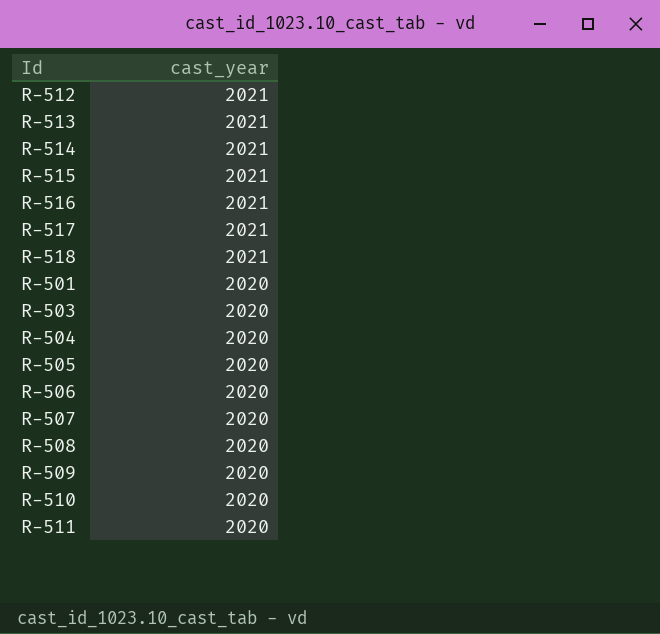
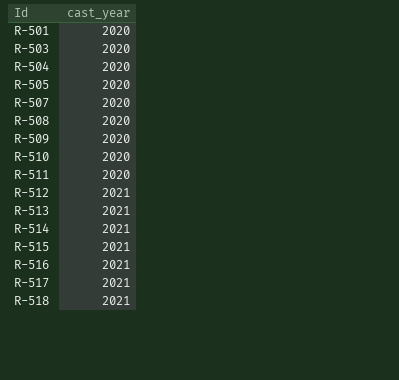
row order: cast_year descending -> Id ascending
row R-506: 2020 -> none

